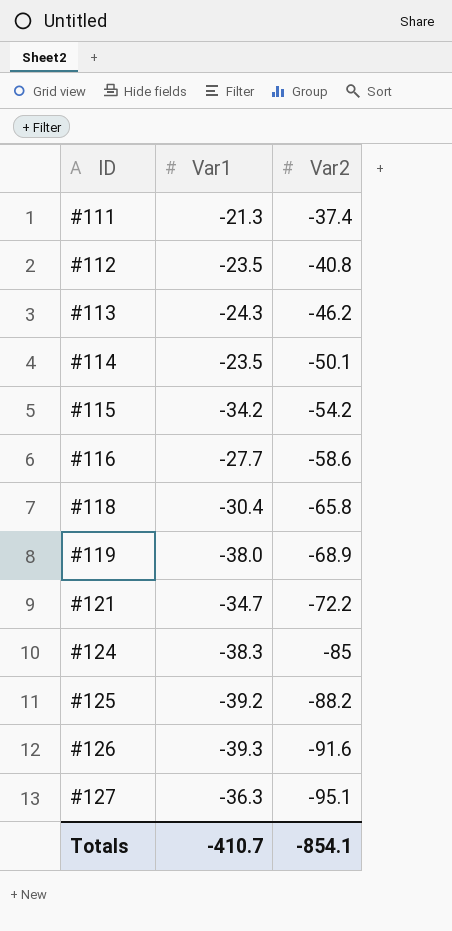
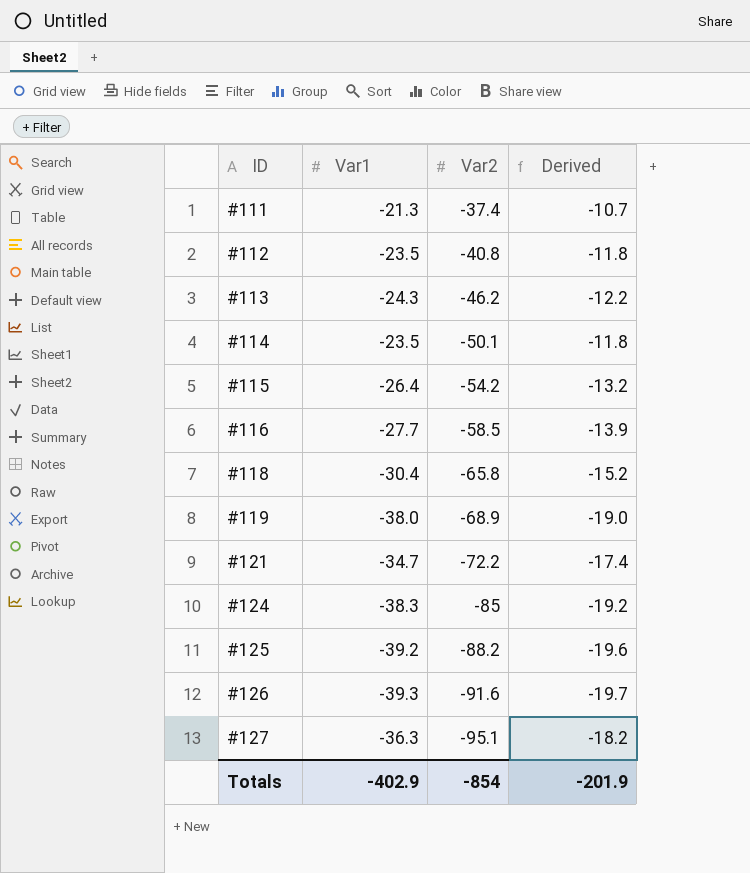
column Derived | formula: none -> [Var1] * 0.5
#115 | Var1: -34.2 -> -26.4
#116 | Var2: -58.6 -> -58.5
Totals | Var1: -410.7 -> -402.9
Totals | Var2: -854.1 -> -854

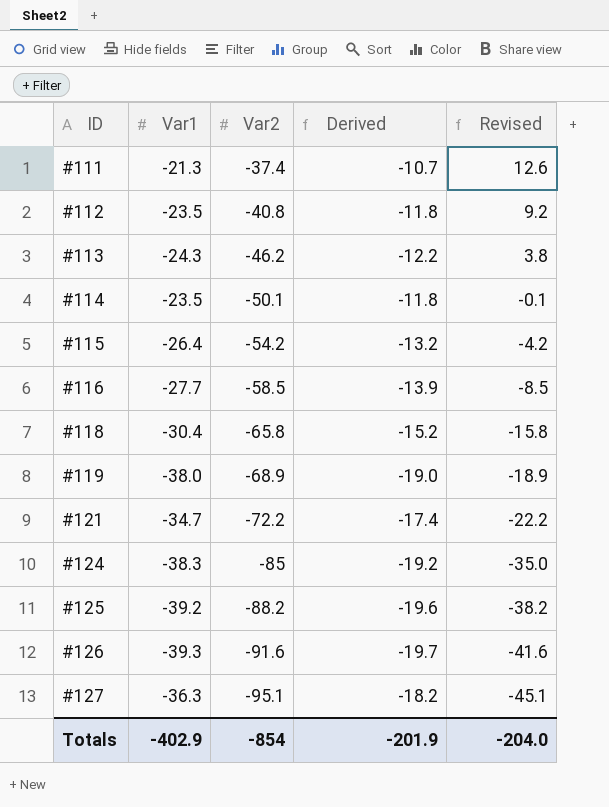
column Revised | formula: none -> [Var2] + 50

